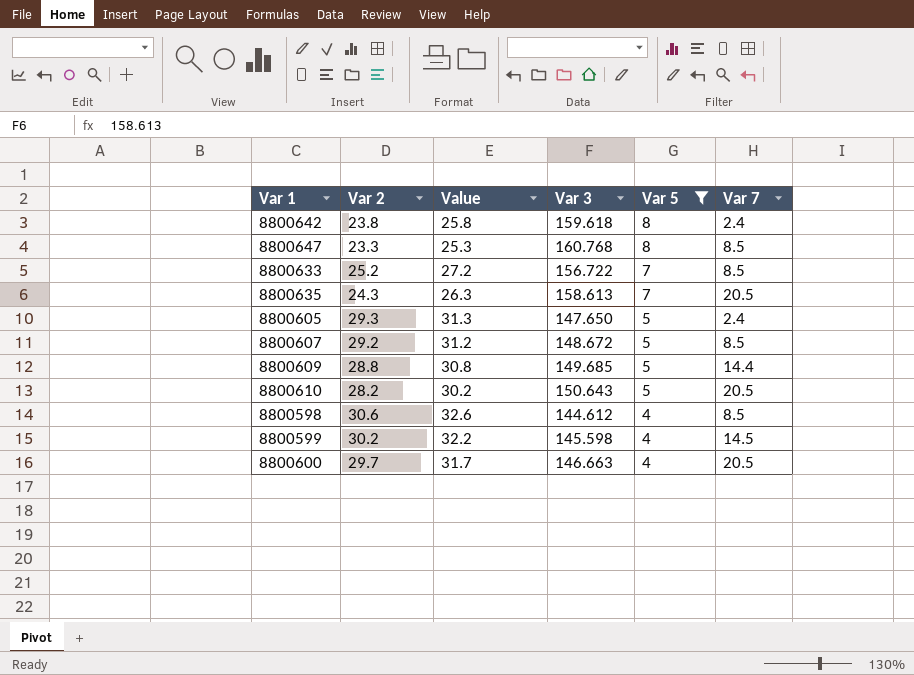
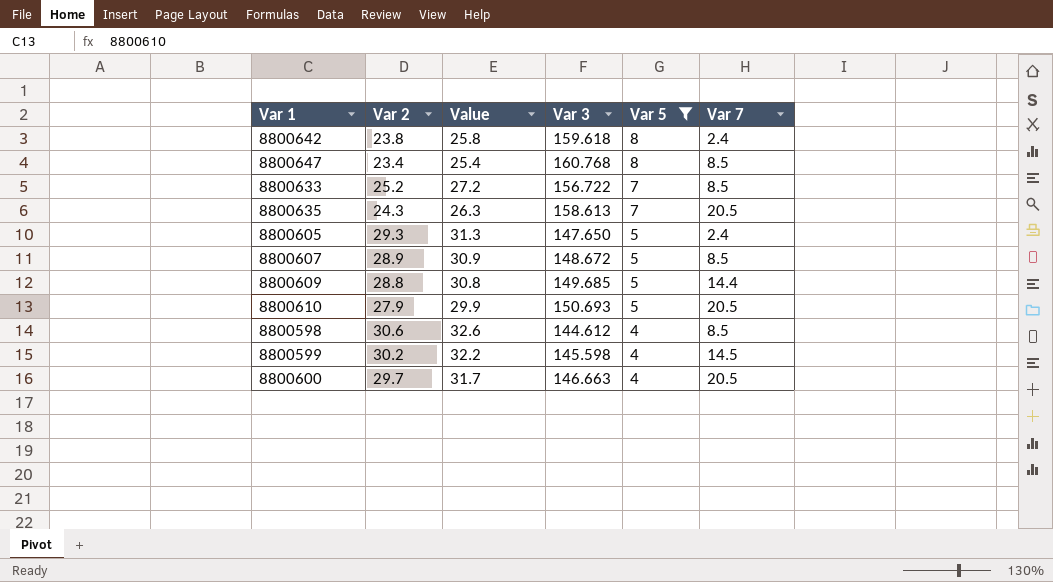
8800647 | Var 2: 23.3 -> 23.4
8800647 | Value: 25.3 -> 25.4
8800607 | Var 2: 29.2 -> 28.9
8800607 | Value: 31.2 -> 30.9
8800610 | Var 2: 28.2 -> 27.9
8800610 | Value: 30.2 -> 29.9
8800610 | Var 3: 150.643 -> 150.693

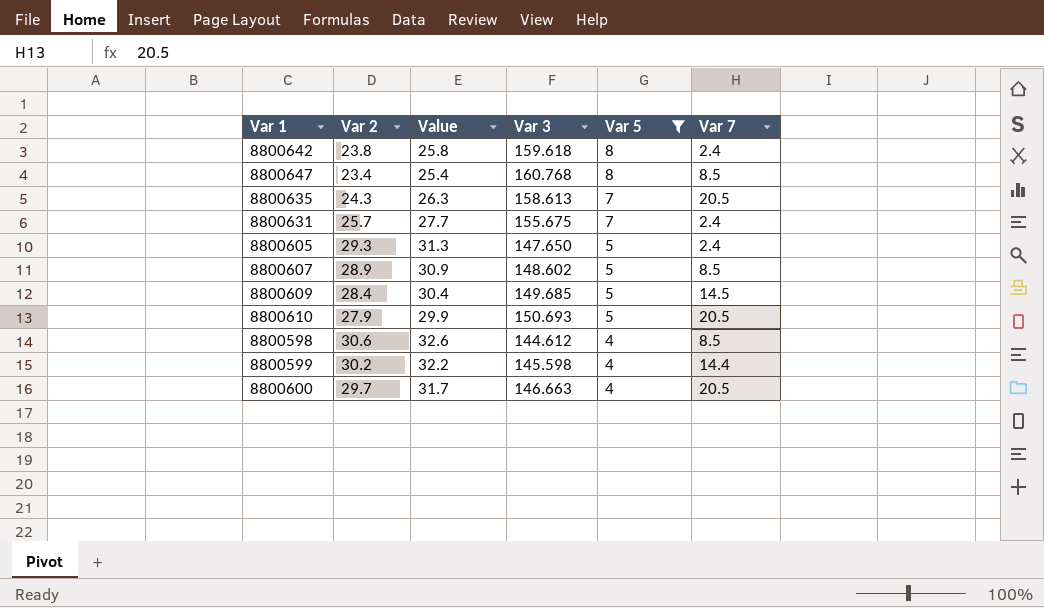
row 8800633: 25.2 | 27.2 | 156.722 | 7 | 8.5 -> none
row 8800631: none -> 25.7 | 27.7 | 155.675 | 7 | 2.4
8800607 | Var 3: 148.672 -> 148.602
8800609 | Var 2: 28.8 -> 28.4
8800609 | Value: 30.8 -> 30.4
8800609 | Var 7: 14.4 -> 14.5
8800599 | Var 7: 14.5 -> 14.4

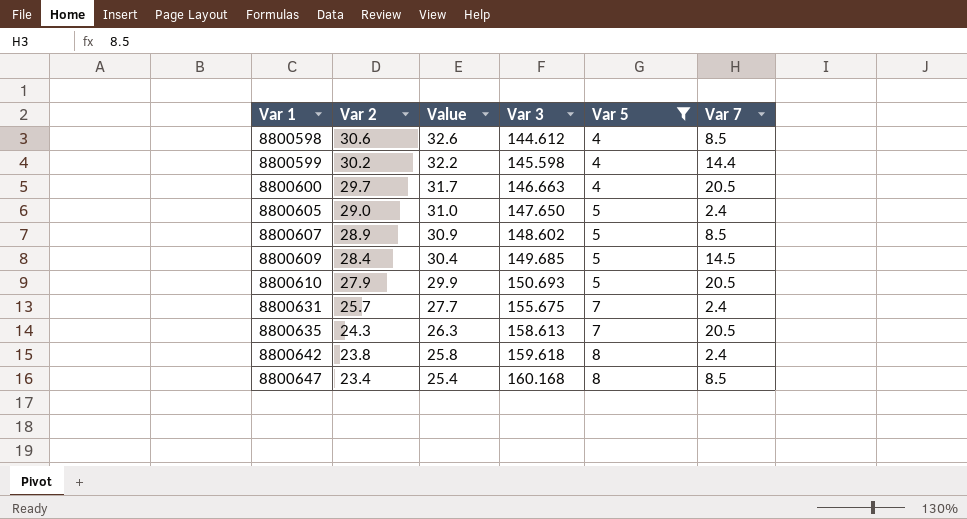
row order: Var 5 descending -> Var 1 ascending
8800605 | Var 2: 29.3 -> 29.0
8800605 | Value: 31.3 -> 31.0
8800647 | Var 3: 160.768 -> 160.168

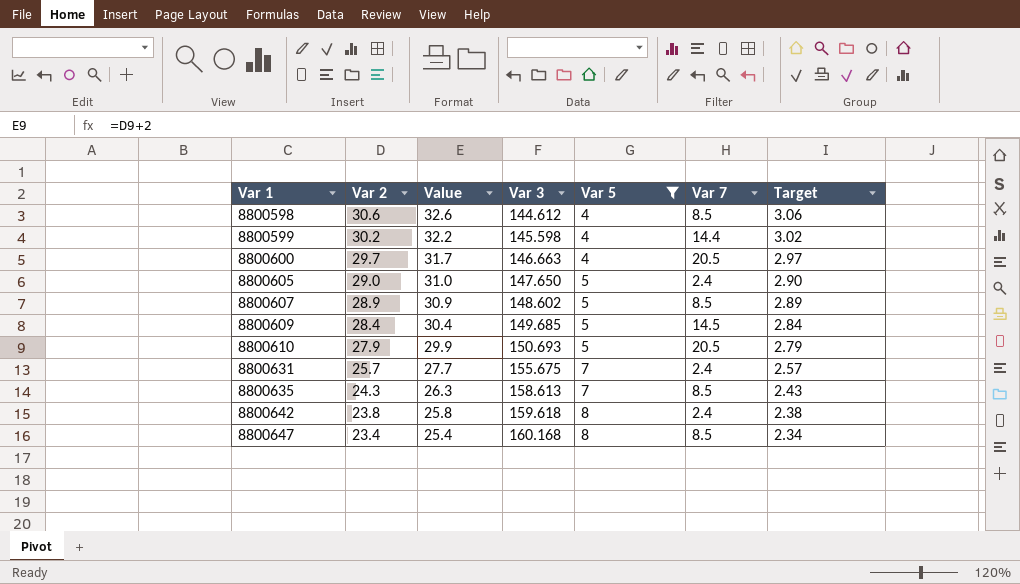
column Target | formula: none -> [Var 2] * 0.1
8800635 | Var 7: 20.5 -> 8.5

